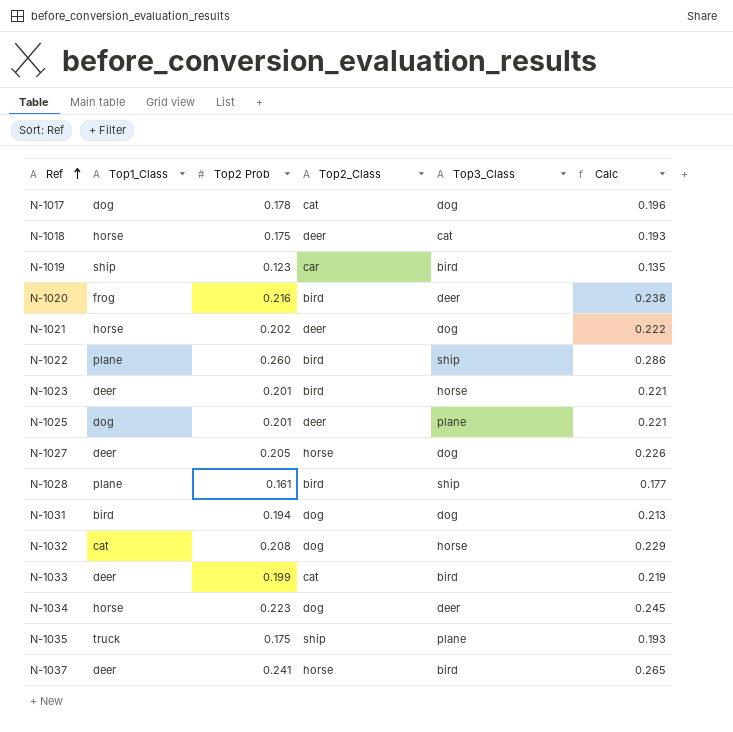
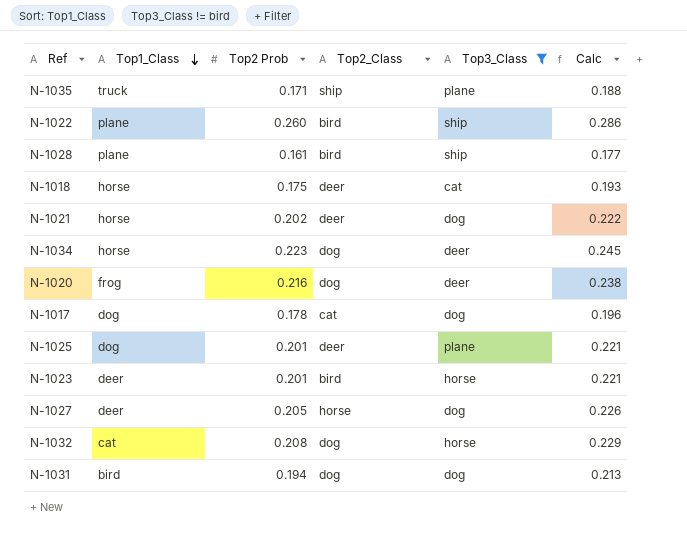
filter: none -> Top3_Class != bird
row order: Ref ascending -> Top1_Class descending
N-1035 | Top2 Prob: 0.175 -> 0.171
N-1035 | Calc: 0.193 -> 0.188
N-1020 | Top2_Class: bird -> dog

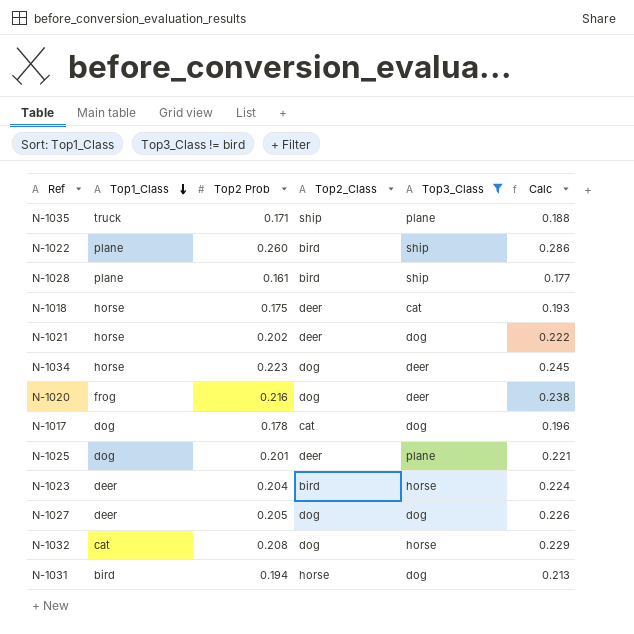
N-1023 | Top2 Prob: 0.201 -> 0.204
N-1023 | Calc: 0.221 -> 0.224
N-1027 | Top2_Class: horse -> dog
N-1031 | Top2_Class: dog -> horse

